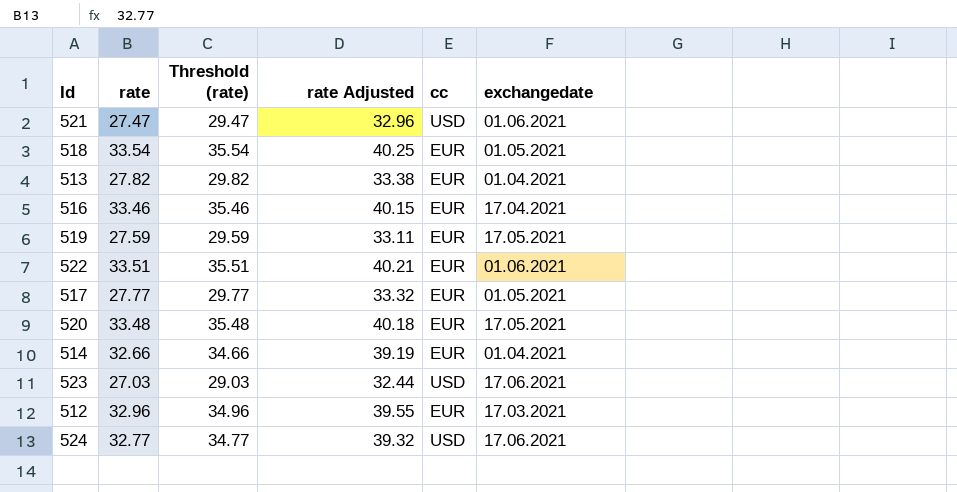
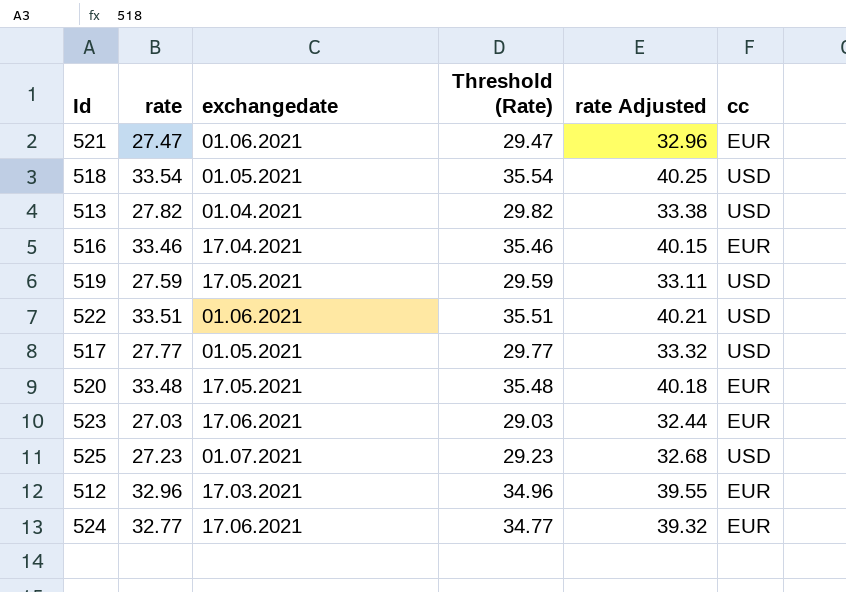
column exchangedate | position: 6 -> 3
column name: Threshold (rate) -> Threshold (Rate)
row 514: 32.66 | 34.66 | 39.19 | EUR | 01.04.2021 -> none
521 | cc: USD -> EUR
518 | cc: EUR -> USD
513 | cc: EUR -> USD
519 | cc: EUR -> USD
522 | cc: EUR -> USD
517 | cc: EUR -> USD
523 | cc: USD -> EUR
row 525: none -> 27.23 | 01.07.2021 | 29.23 | 32.68 | USD
524 | cc: USD -> EUR

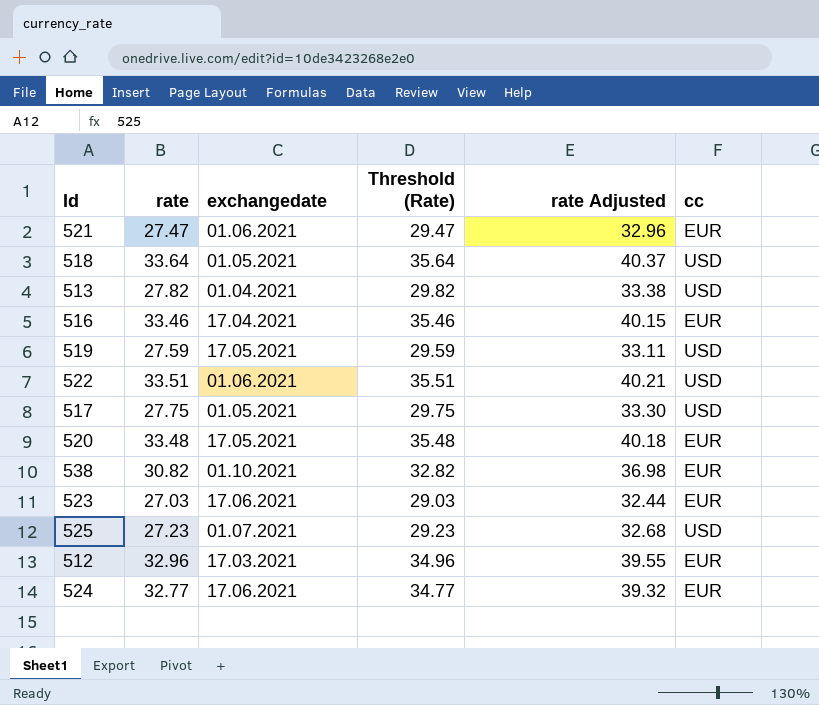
518 | rate: 33.54 -> 33.64
518 | Threshold (Rate): 35.54 -> 35.64
518 | rate Adjusted: 40.25 -> 40.37
517 | rate: 27.77 -> 27.75
517 | Threshold (Rate): 29.77 -> 29.75
517 | rate Adjusted: 33.32 -> 33.30
row 538: none -> 30.82 | 01.10.2021 | 32.82 | 36.98 | EUR

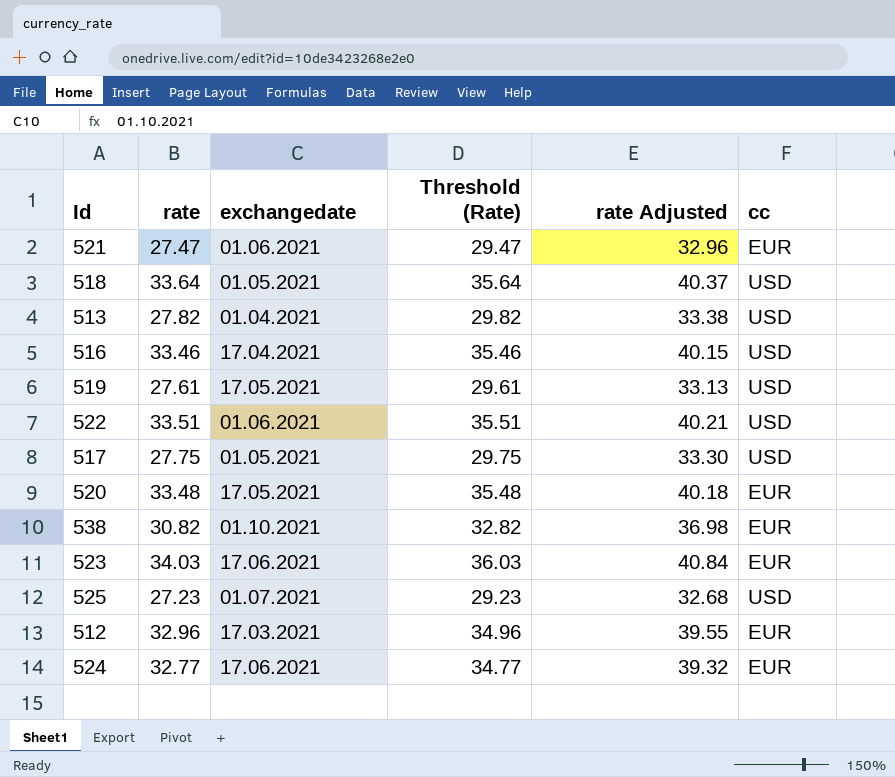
516 | cc: EUR -> USD
519 | rate: 27.59 -> 27.61
519 | Threshold (Rate): 29.59 -> 29.61
519 | rate Adjusted: 33.11 -> 33.13
523 | rate: 27.03 -> 34.03
523 | Threshold (Rate): 29.03 -> 36.03
523 | rate Adjusted: 32.44 -> 40.84

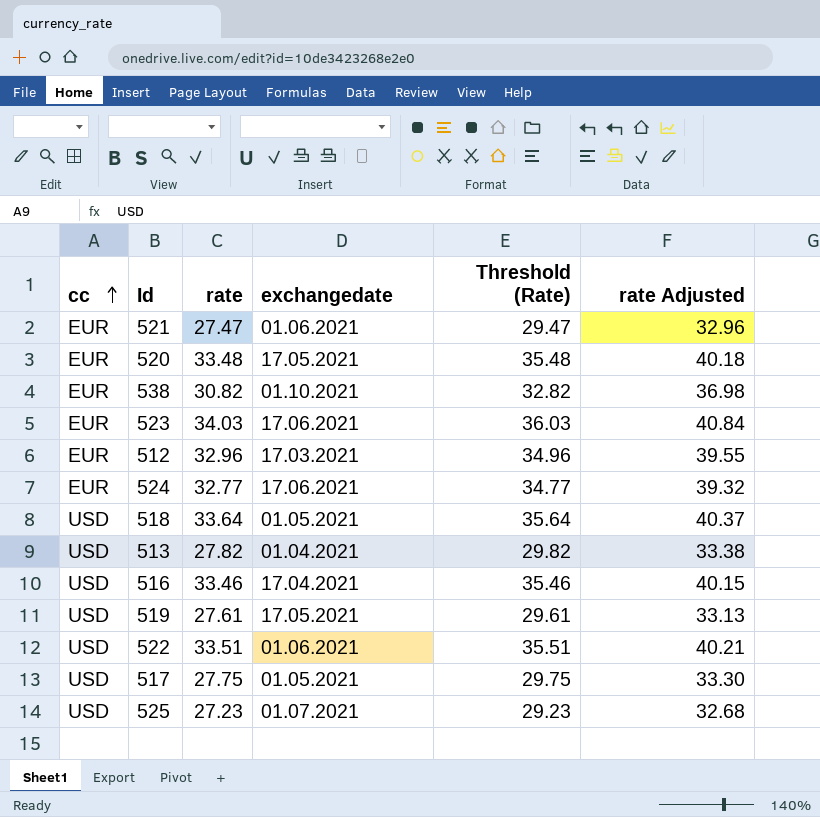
row order: none -> cc ascending
column cc | position: 6 -> 1

